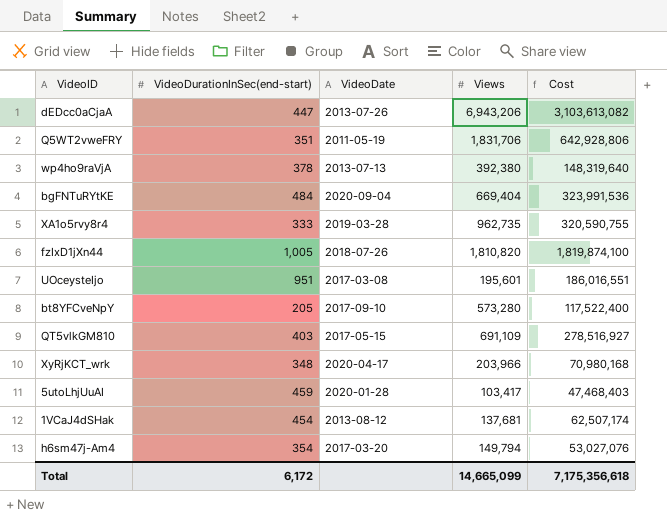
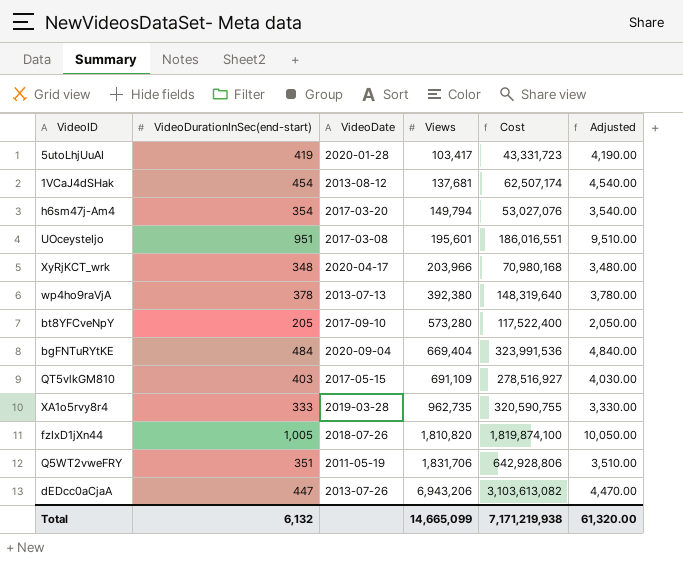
row order: none -> Views ascending
column Adjusted | formula: none -> [VideoDurationInSec(end-start)] * 10
5utoLhjUuAI | VideoDurationInSec(end-start): 459 -> 419
5utoLhjUuAI | Cost: 47,468,403 -> 43,331,723
Total | VideoDurationInSec(end-start): 6,172 -> 6,132
Total | Cost: 7,175,356,618 -> 7,171,219,938

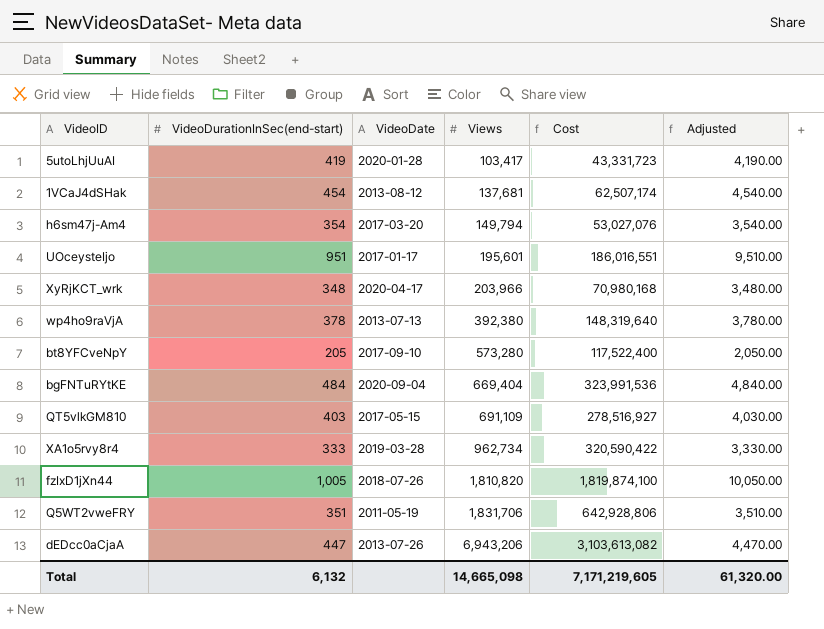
UOceysteIjo | VideoDate: 2017-03-08 -> 2017-01-17
XA1o5rvy8r4 | Views: 962,735 -> 962,734
XA1o5rvy8r4 | Cost: 320,590,755 -> 320,590,422
Total | Views: 14,665,099 -> 14,665,098
Total | Cost: 7,171,219,938 -> 7,171,219,605

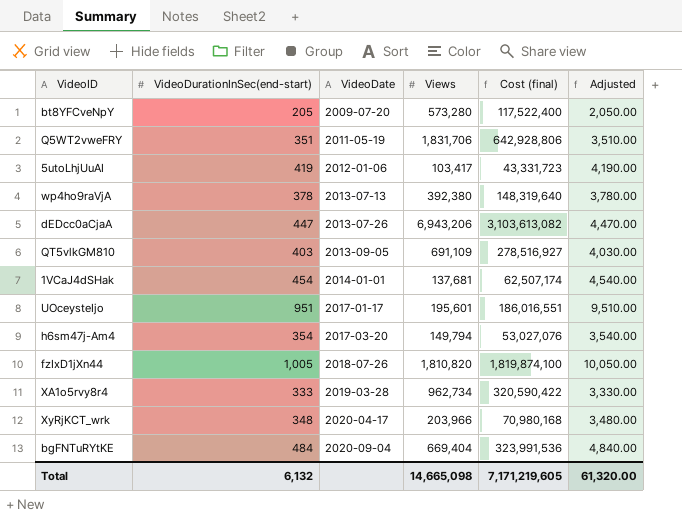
row order: Views ascending -> VideoDate ascending
column name: Cost -> Cost (final)
bt8YFCveNpY | VideoDate: 2017-09-10 -> 2009-07-20
5utoLhjUuAI | VideoDate: 2020-01-28 -> 2012-01-06
QT5vlkGM810 | VideoDate: 2017-05-15 -> 2013-09-05
1VCaJ4dSHak | VideoDate: 2013-08-12 -> 2014-01-01

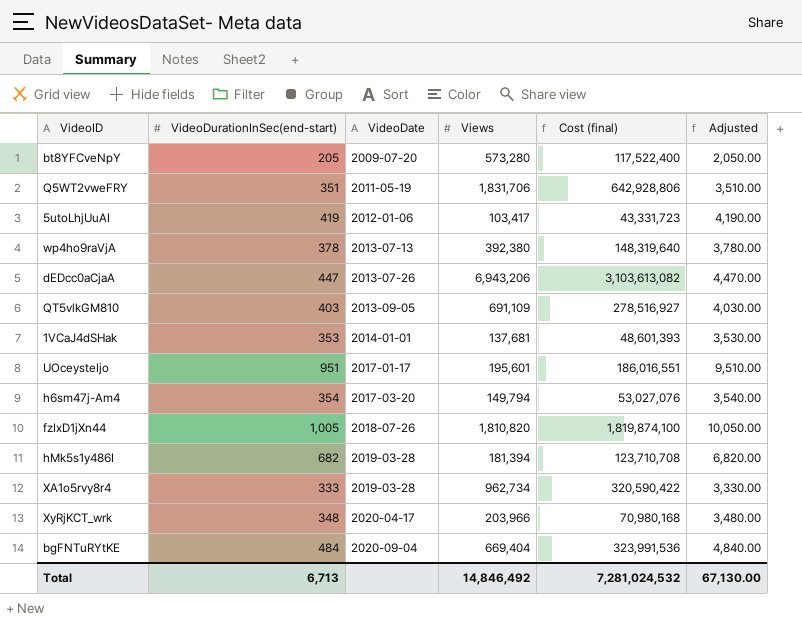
1VCaJ4dSHak | VideoDurationInSec(end-start): 454 -> 353
1VCaJ4dSHak | Cost (final): 62,507,174 -> 48,601,393
1VCaJ4dSHak | Adjusted: 4,540.00 -> 3,530.00
row hMk5s1y486I: none -> 682 | 2019-03-28 | 181,394 | 123,710,708 | 6,820.00
Total | VideoDurationInSec(end-start): 6,132 -> 6,713
Total | Views: 14,665,098 -> 14,846,492
Total | Cost (final): 7,171,219,605 -> 7,281,024,532
Total | Adjusted: 61,320.00 -> 67,130.00

